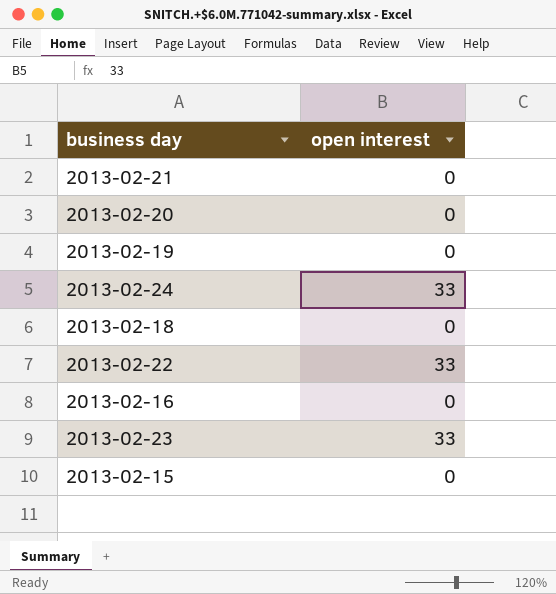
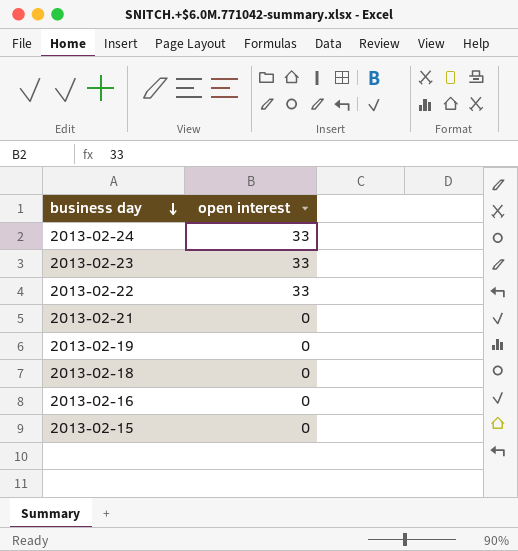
row order: none -> business day descending
row 2013-02-20: 0 -> none

